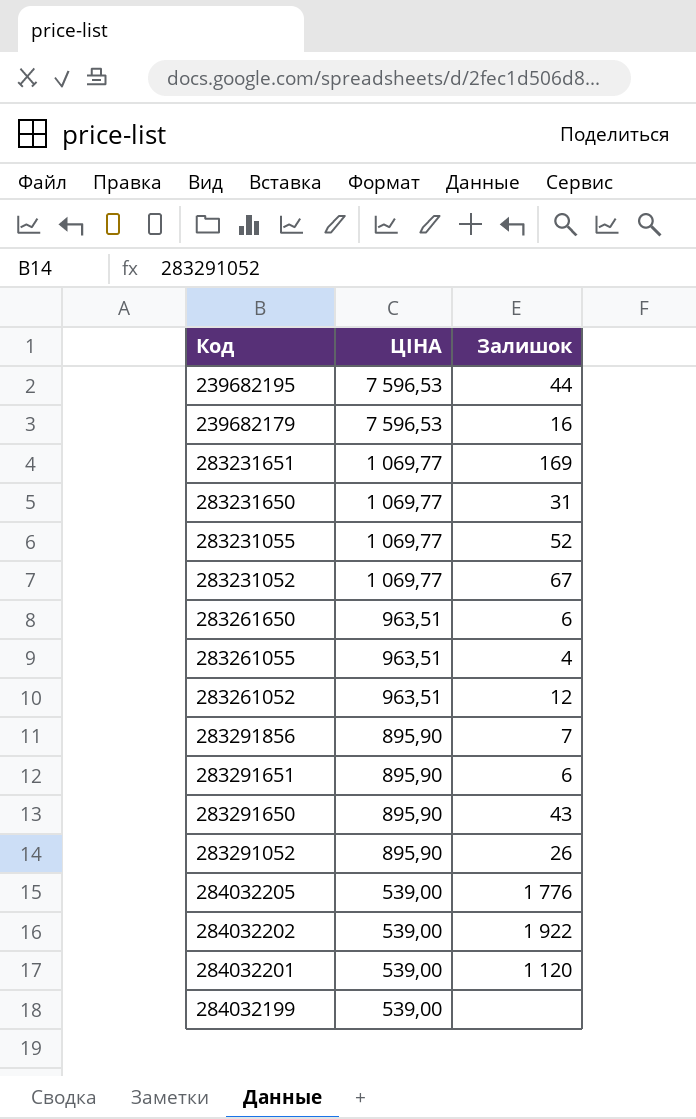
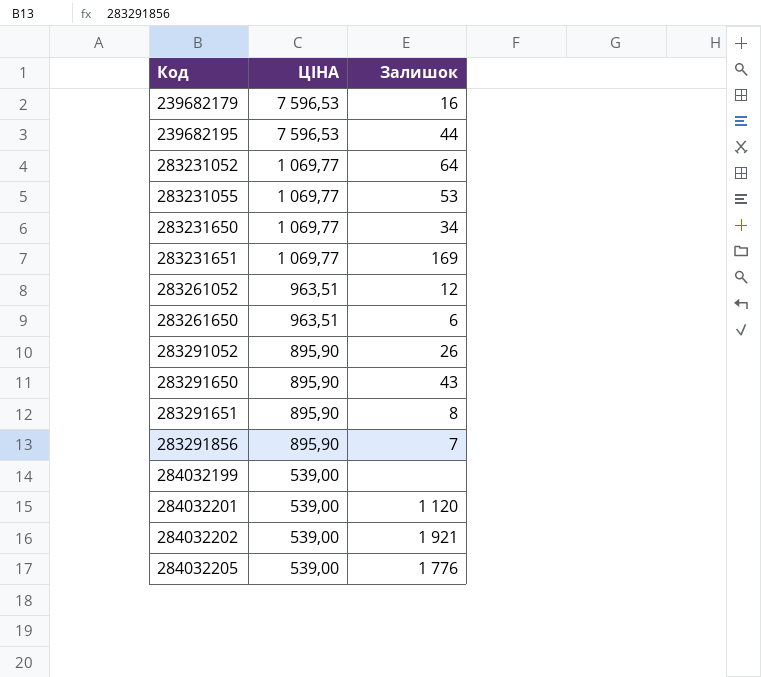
row order: ЦІНА descending -> Код ascending
row 283261055: 963,51 | 4 -> none
283231052 | Залишок: 67 -> 64
283231055 | Залишок: 52 -> 53
283231650 | Залишок: 31 -> 34
283291651 | Залишок: 6 -> 8
284032202 | Залишок: 1 922 -> 1 921

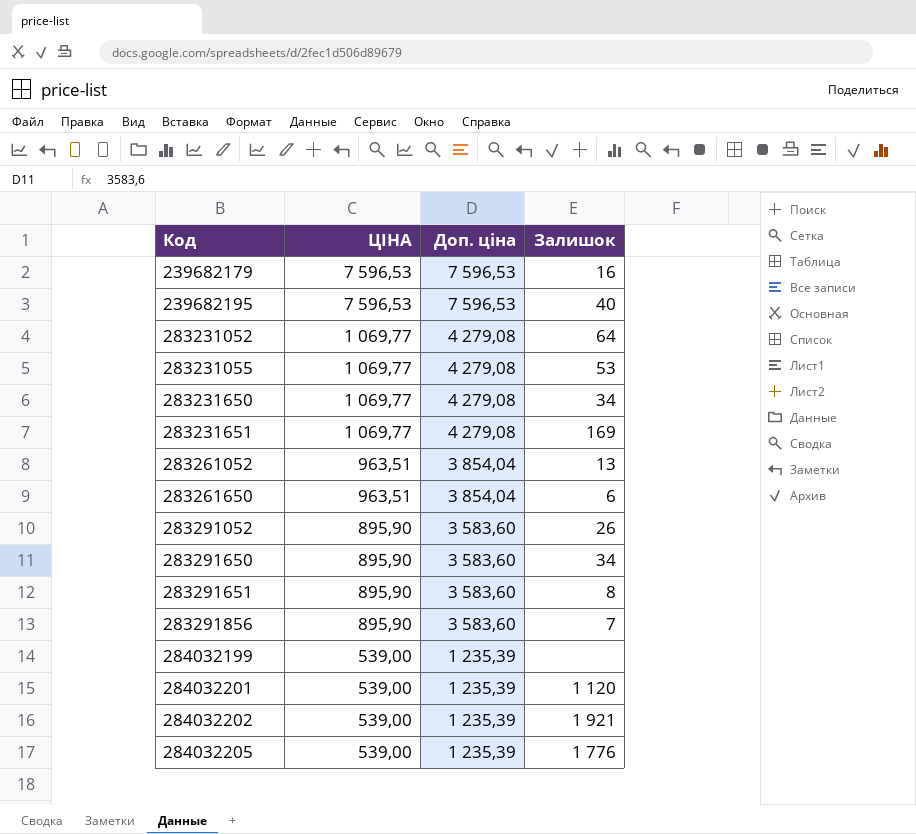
column Доп. ціна | position: none -> 3
239682195 | Залишок: 44 -> 40
283261052 | Залишок: 12 -> 13
283291650 | Залишок: 43 -> 34

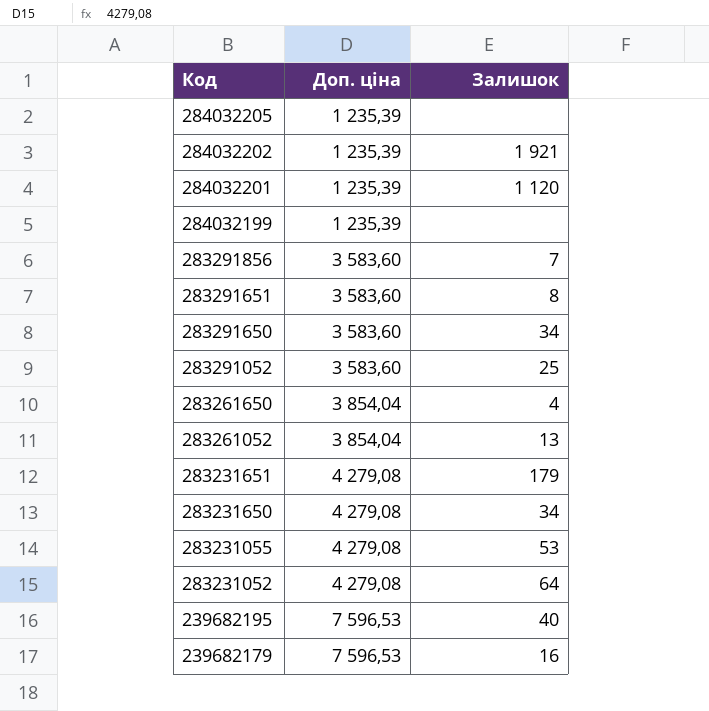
row order: Код ascending -> Код descending
column ЦІНА | position: 2 -> none
284032205 | Залишок: 1 776 -> none
283291052 | Залишок: 26 -> 25
283261650 | Залишок: 6 -> 4
283231651 | Залишок: 169 -> 179

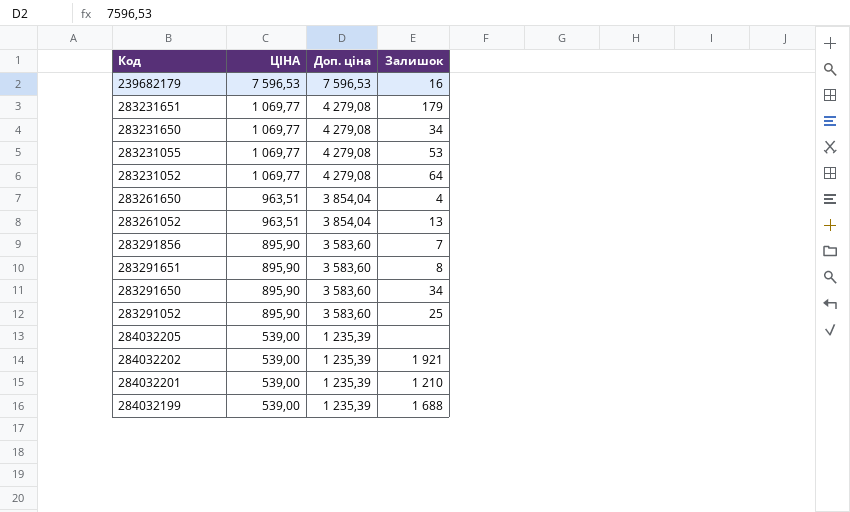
row order: Код descending -> ЦІНА descending
column ЦІНА | position: none -> 2
row 239682195: 7 596,53 | 40 -> none
284032201 | Залишок: 1 120 -> 1 210
284032199 | Залишок: none -> 1 688

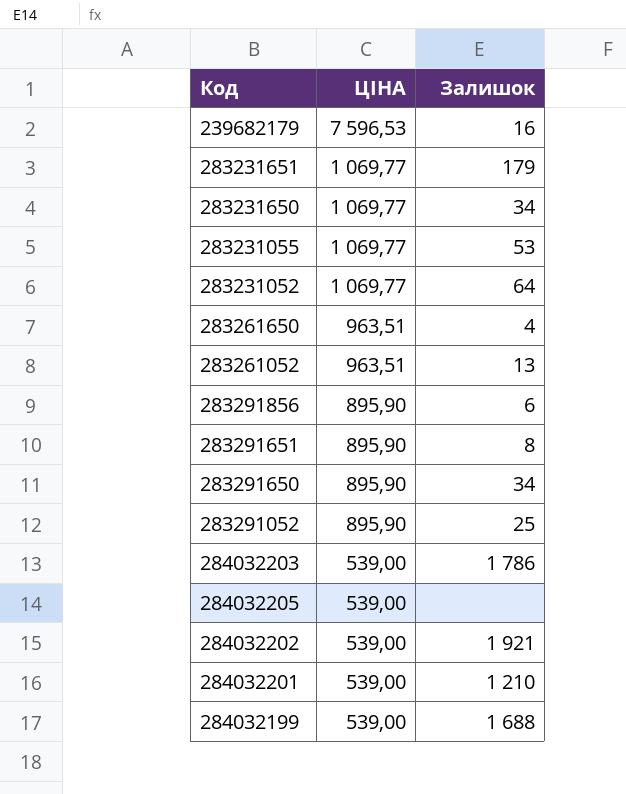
column Доп. ціна | position: 3 -> none
283291856 | Залишок: 7 -> 6
row 284032203: none -> 539,00 | 1 786

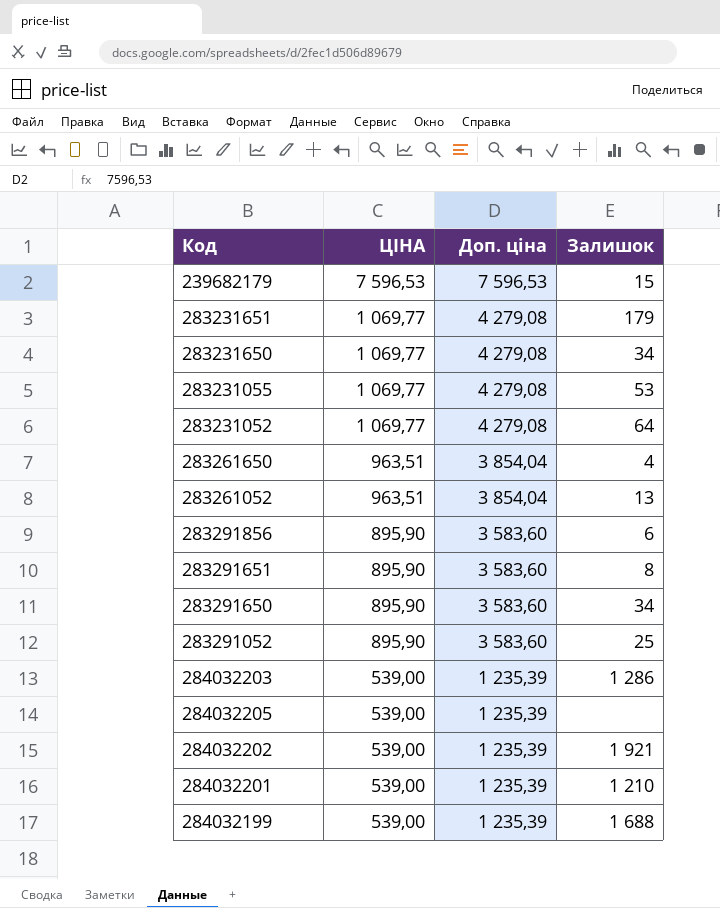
column Доп. ціна | position: none -> 3
239682179 | Залишок: 16 -> 15
284032203 | Залишок: 1 786 -> 1 286

